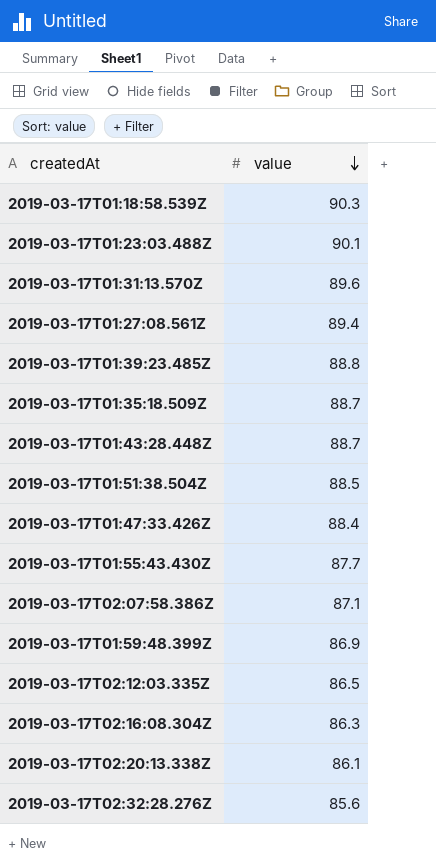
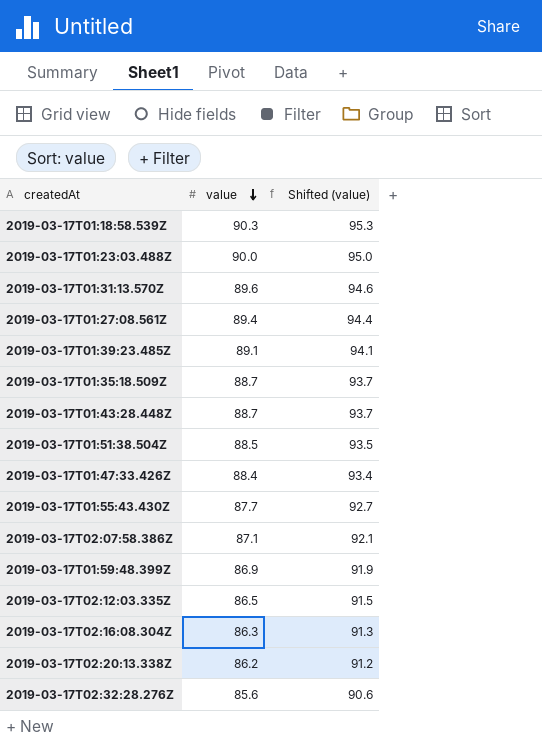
column Shifted (value) | formula: none -> [value] + 5
2019-03-17T01:23:03.488Z | value: 90.1 -> 90.0
2019-03-17T01:39:23.485Z | value: 88.8 -> 89.1
2019-03-17T02:20:13.338Z | value: 86.1 -> 86.2

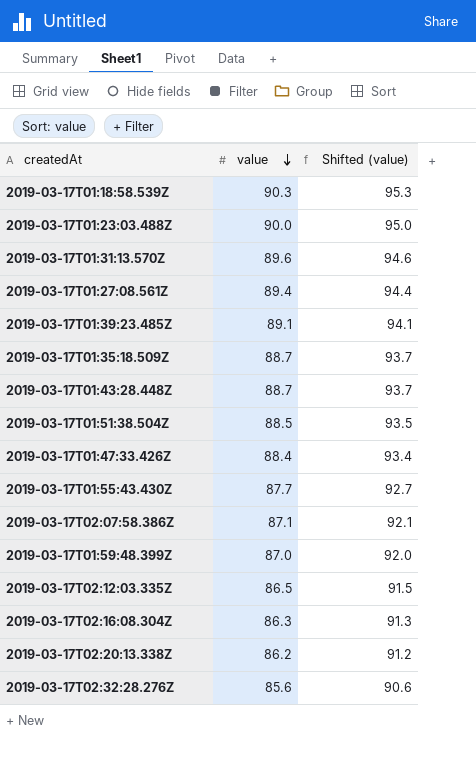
2019-03-17T01:59:48.399Z | value: 86.9 -> 87.0
2019-03-17T01:59:48.399Z | Shifted (value): 91.9 -> 92.0

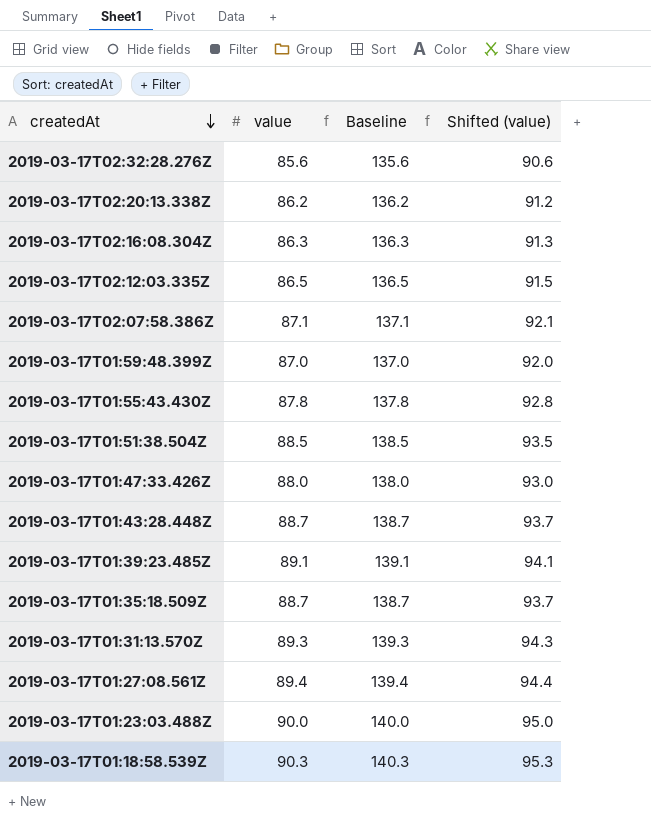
row order: value descending -> createdAt descending
column Baseline | formula: none -> [value] + 50
2019-03-17T01:55:43.430Z | value: 87.7 -> 87.8
2019-03-17T01:55:43.430Z | Shifted (value): 92.7 -> 92.8
2019-03-17T01:47:33.426Z | value: 88.4 -> 88.0
2019-03-17T01:47:33.426Z | Shifted (value): 93.4 -> 93.0
2019-03-17T01:31:13.570Z | value: 89.6 -> 89.3
2019-03-17T01:31:13.570Z | Shifted (value): 94.6 -> 94.3

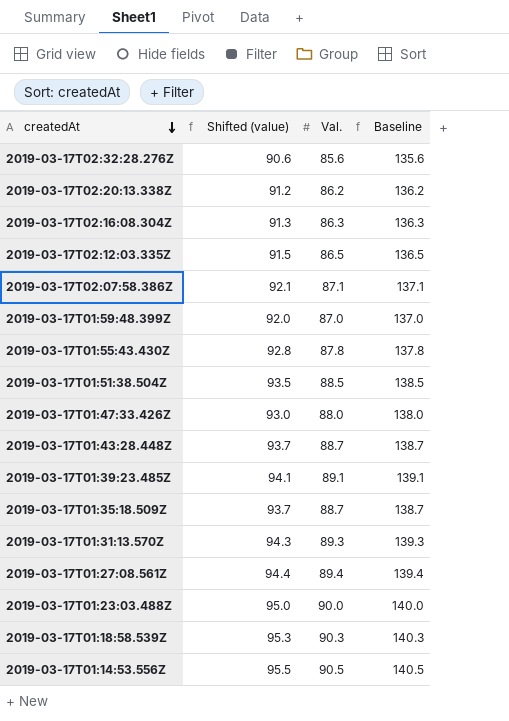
column Shifted (value) | position: 4 -> 2
column name: value -> Val.
row 2019-03-17T01:14:53.556Z: none -> 95.5 | 90.5 | 140.5

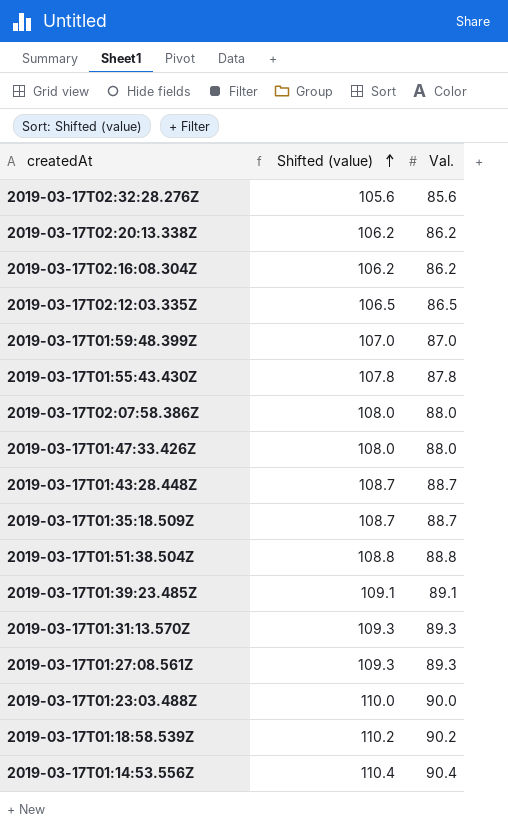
row order: createdAt descending -> Shifted (value) ascending
column Baseline | formula: [Val.] + 50 -> none
column Shifted (value) | formula: [Val.] + 5 -> [Val.] + 20
2019-03-17T02:16:08.304Z | Val.: 86.3 -> 86.2
2019-03-17T02:07:58.386Z | Val.: 87.1 -> 88.0
2019-03-17T01:51:38.504Z | Val.: 88.5 -> 88.8
2019-03-17T01:27:08.561Z | Val.: 89.4 -> 89.3
2019-03-17T01:18:58.539Z | Val.: 90.3 -> 90.2
2019-03-17T01:14:53.556Z | Val.: 90.5 -> 90.4

